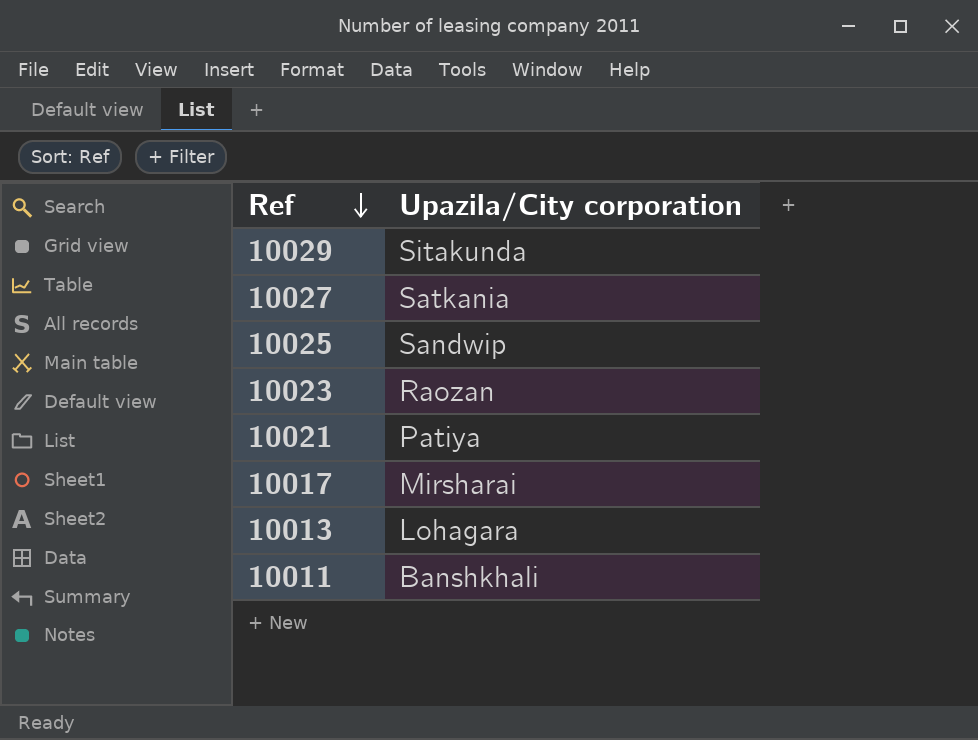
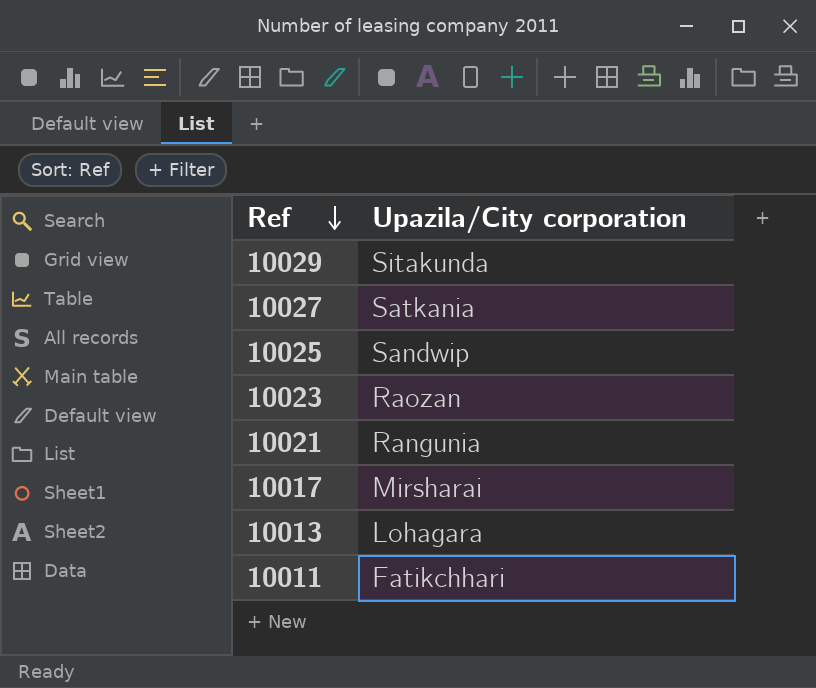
10021 | Upazila/City corporation: Patiya -> Rangunia
10011 | Upazila/City corporation: Banshkhali -> Fatikchhari

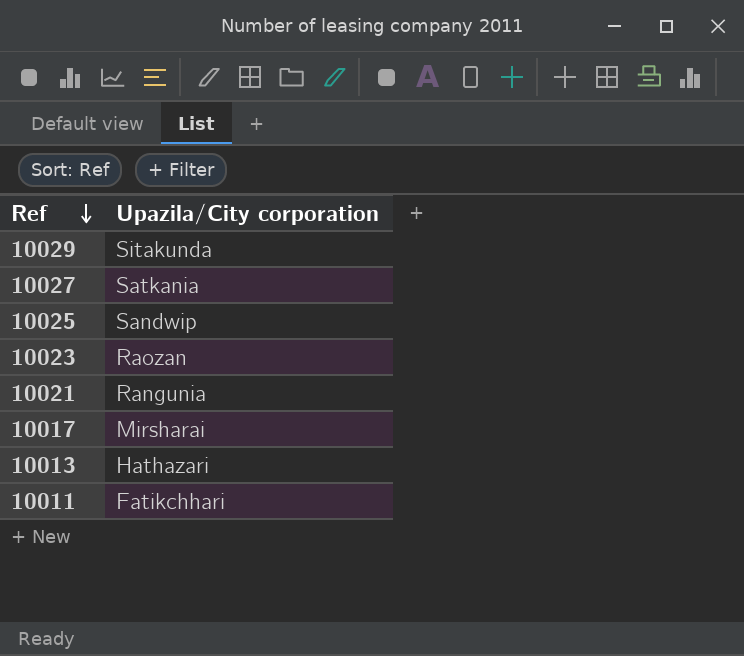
10013 | Upazila/City corporation: Lohagara -> Hathazari

